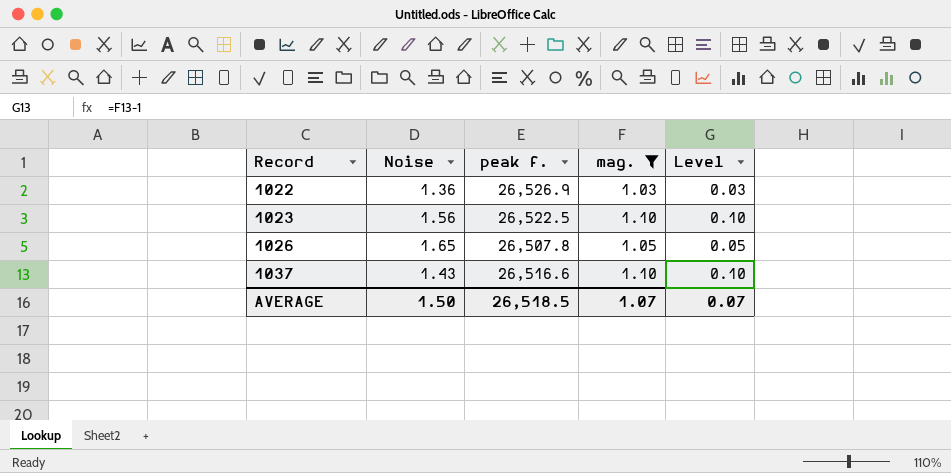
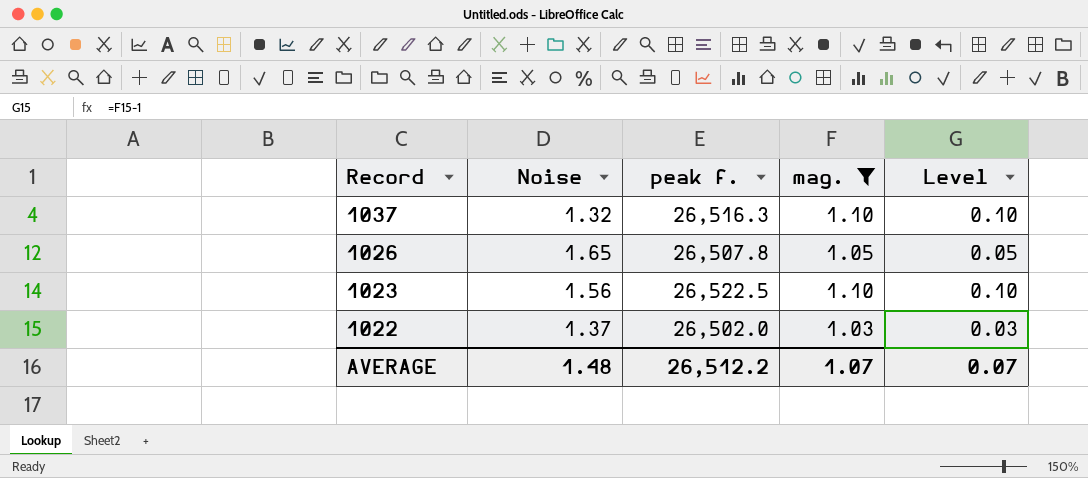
row order: Record ascending -> Record descending
1037 | Noise: 1.43 -> 1.32
1037 | peak f.: 26,516.6 -> 26,516.3
1022 | Noise: 1.36 -> 1.37
1022 | peak f.: 26,526.9 -> 26,502.0
AVERAGE | Noise: 1.50 -> 1.48
AVERAGE | peak f.: 26,518.5 -> 26,512.2

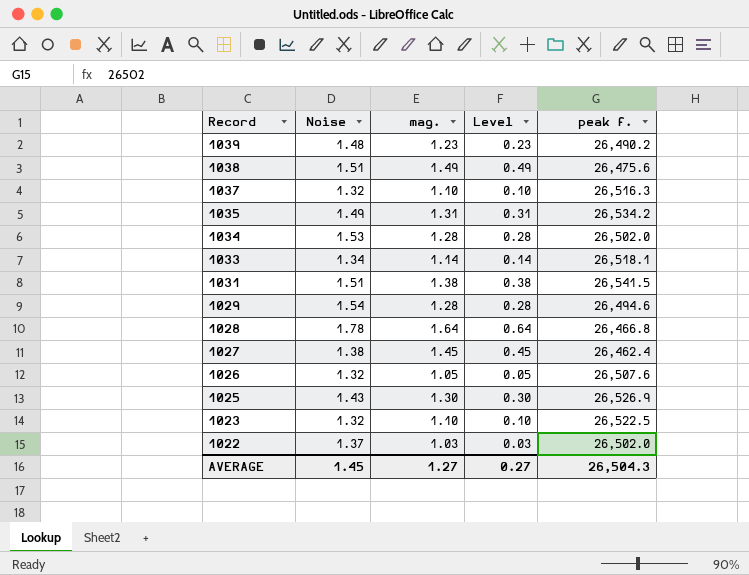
filter: mag. <= 1.10 -> none
column peak f. | position: 3 -> 5
1026 | Noise: 1.65 -> 1.32
1026 | peak f.: 26,507.8 -> 26,507.6
1023 | Noise: 1.56 -> 1.32
AVERAGE | Noise: 1.48 -> 1.45
AVERAGE | mag.: 1.07 -> 1.27
AVERAGE | Level: 0.07 -> 0.27
AVERAGE | peak f.: 26,512.2 -> 26,504.3

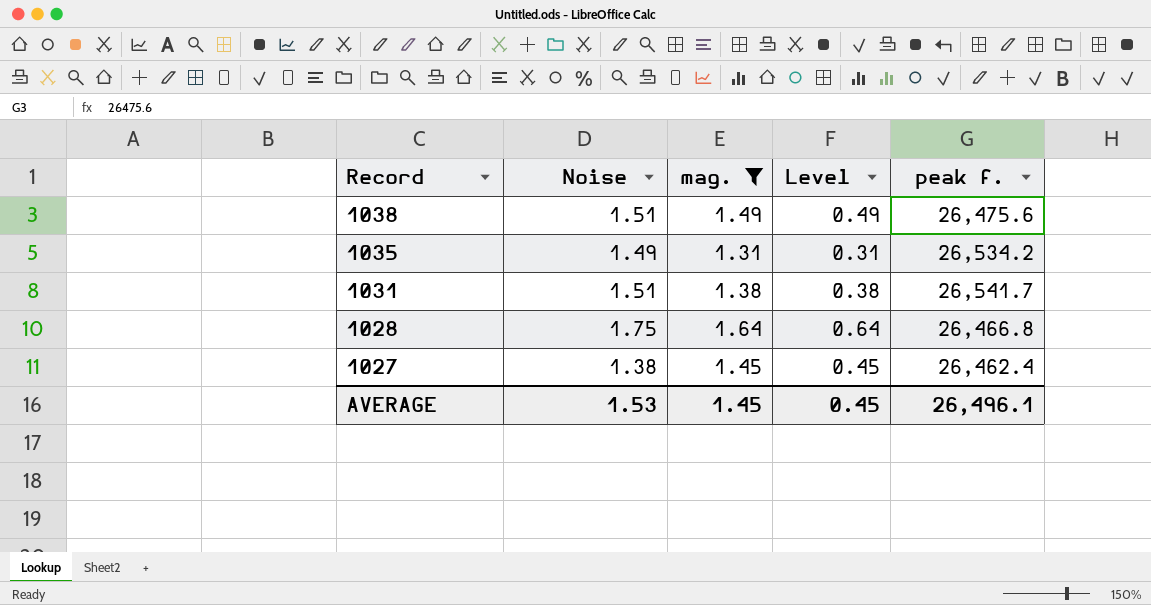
filter: none -> mag. >= 1.31
1031 | peak f.: 26,541.5 -> 26,541.7
1028 | Noise: 1.78 -> 1.75
AVERAGE | Noise: 1.45 -> 1.53
AVERAGE | mag.: 1.27 -> 1.45
AVERAGE | Level: 0.27 -> 0.45
AVERAGE | peak f.: 26,504.3 -> 26,496.1

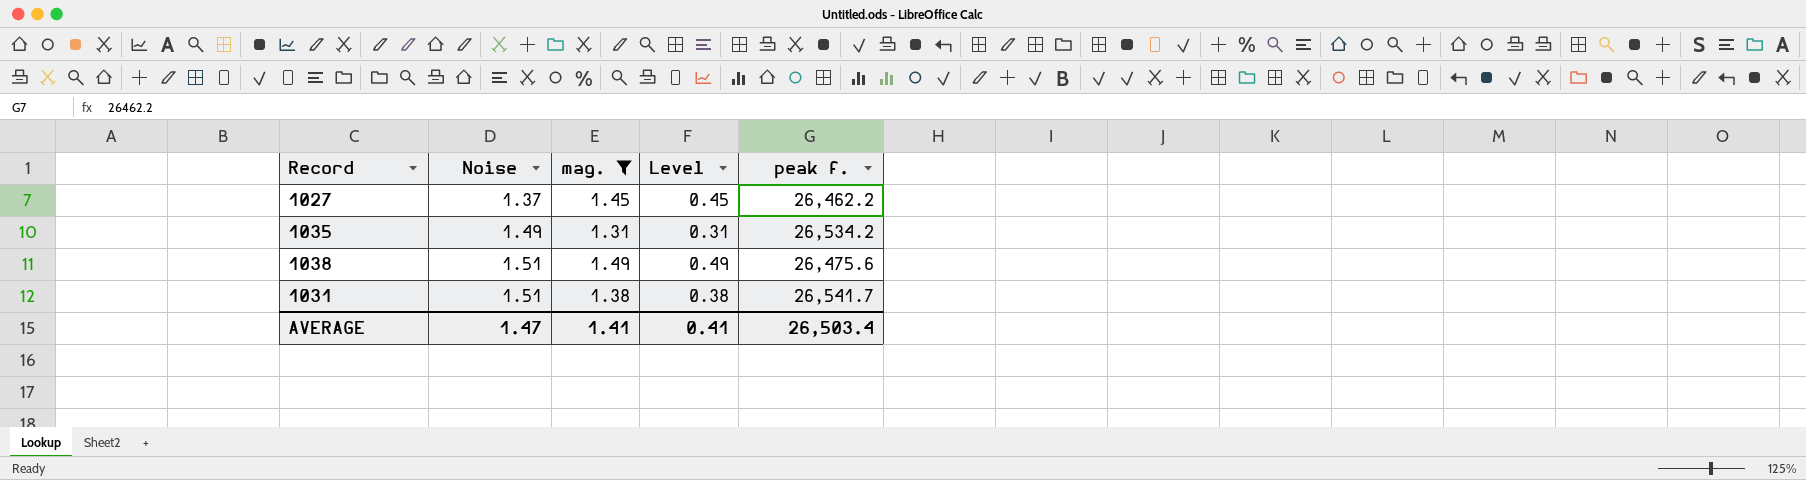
row order: Record descending -> Noise ascending
row 1028: 1.75 | 1.64 | 0.64 | 26,466.8 -> none
1027 | Noise: 1.38 -> 1.37
1027 | peak f.: 26,462.4 -> 26,462.2
AVERAGE | Noise: 1.53 -> 1.47
AVERAGE | mag.: 1.45 -> 1.41
AVERAGE | Level: 0.45 -> 0.41
AVERAGE | peak f.: 26,496.1 -> 26,503.4

